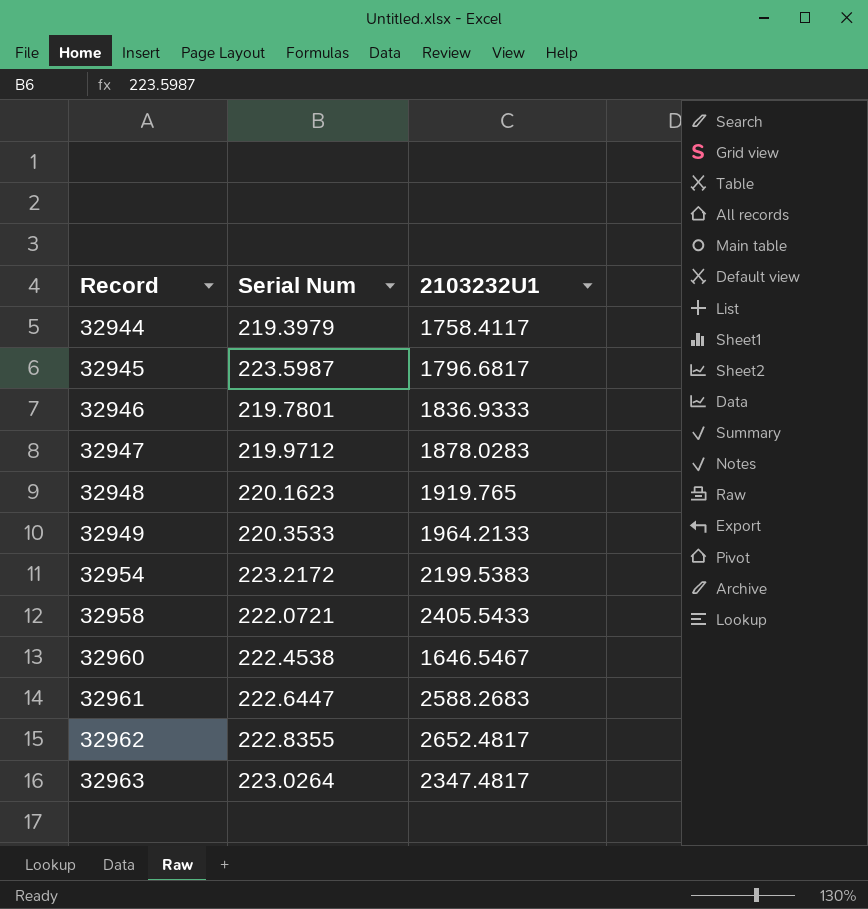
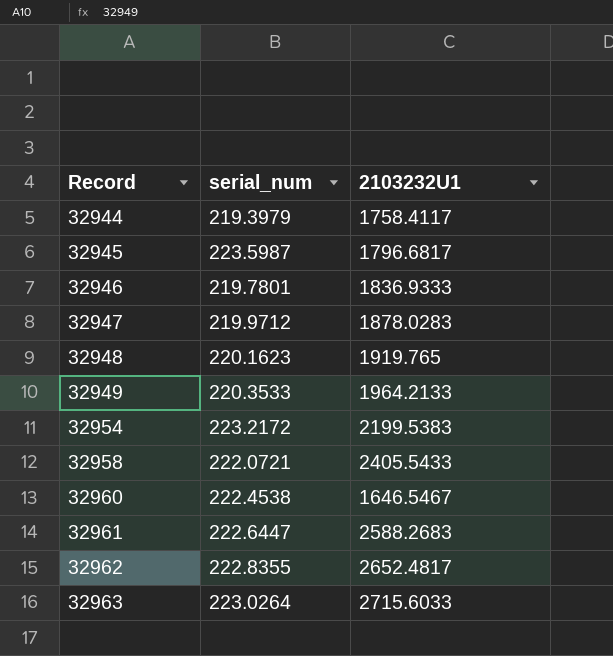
column name: Serial Num -> serial_num
32963 | 2103232U1: 2347.4817 -> 2715.6033

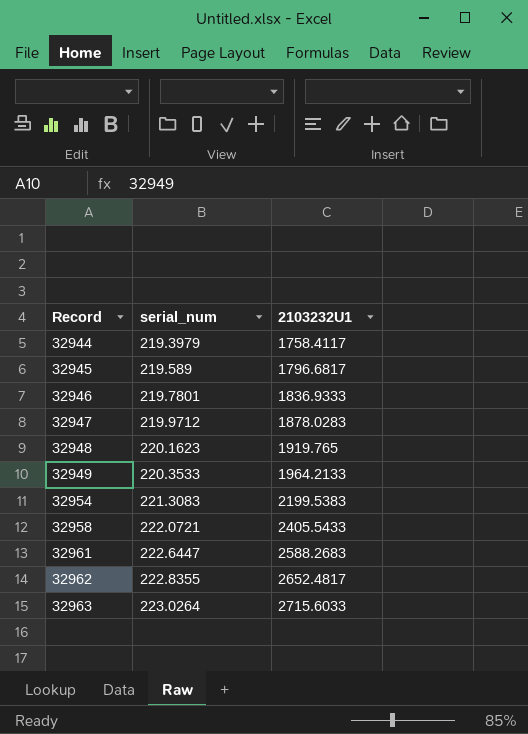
row 32960: 222.4538 | 1646.5467 -> none
32945 | serial_num: 223.5987 -> 219.589
32954 | serial_num: 223.2172 -> 221.3083

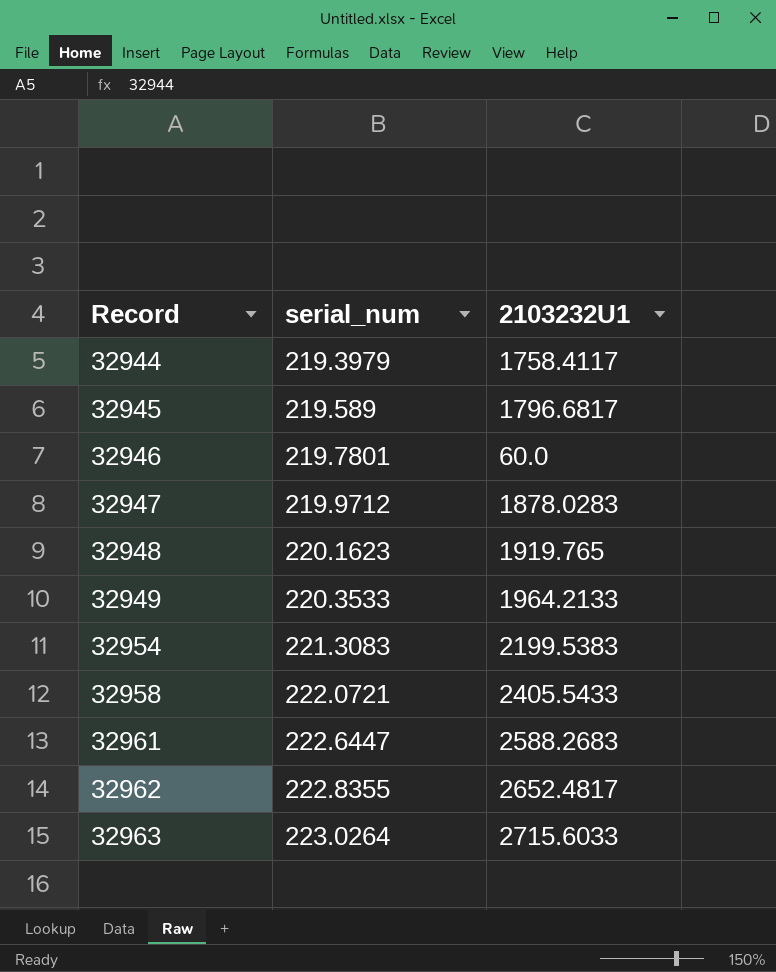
32946 | 2103232U1: 1836.9333 -> 60.0

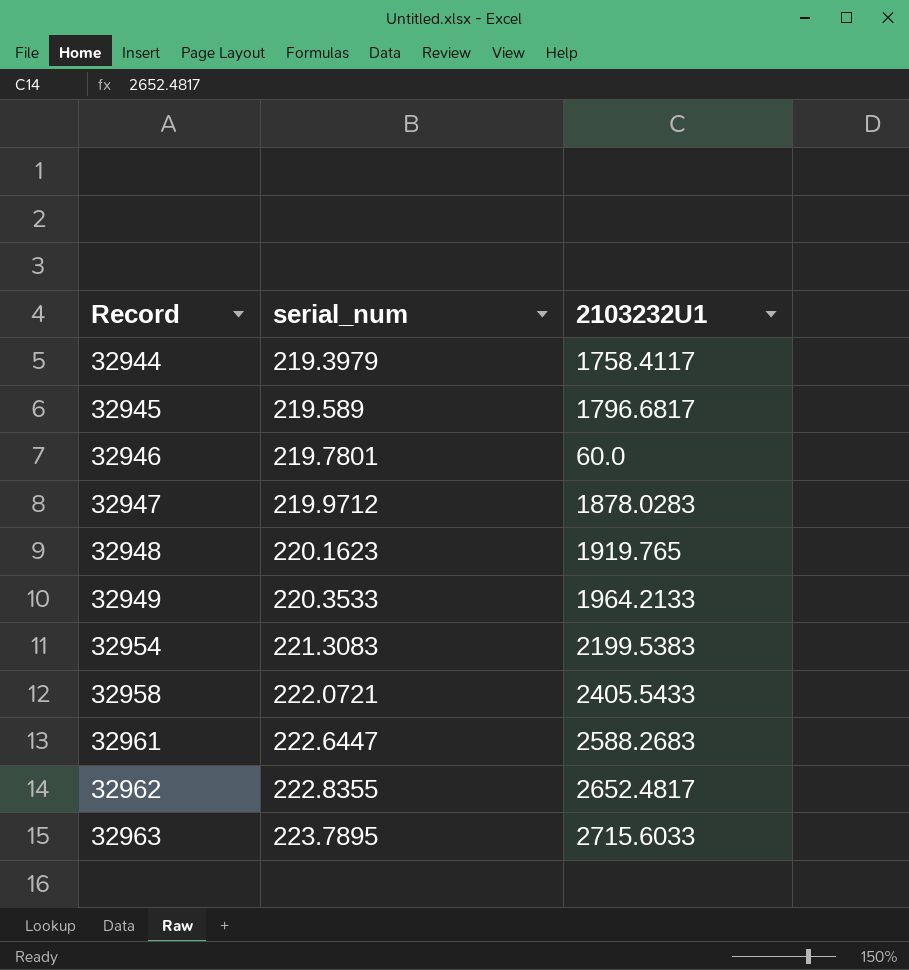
32963 | serial_num: 223.0264 -> 223.7895

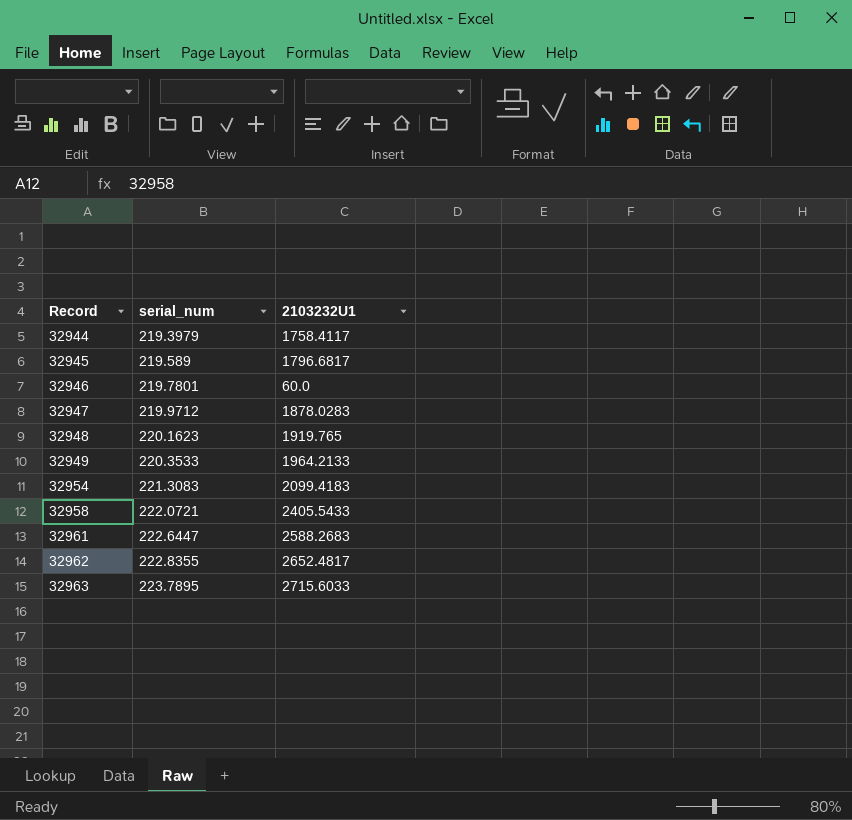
32954 | 2103232U1: 2199.5383 -> 2099.4183

